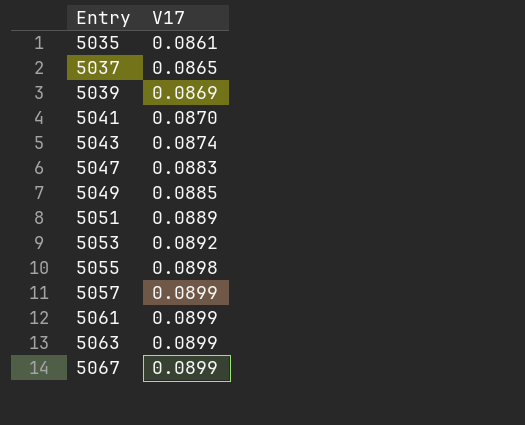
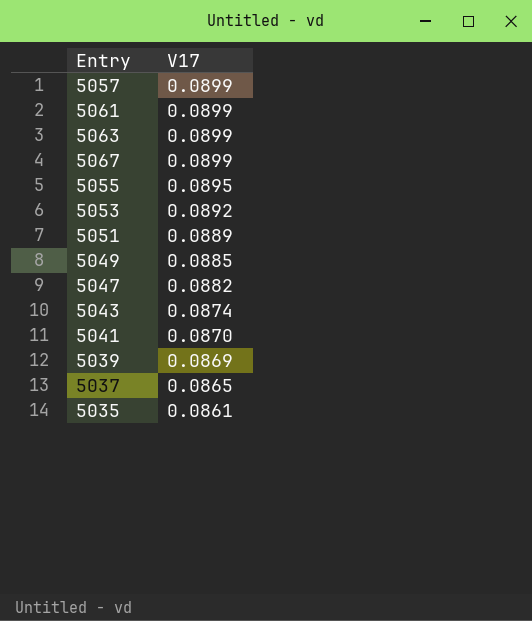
row order: Entry ascending -> V17 descending
5055 | V17: 0.0898 -> 0.0895
5047 | V17: 0.0883 -> 0.0882

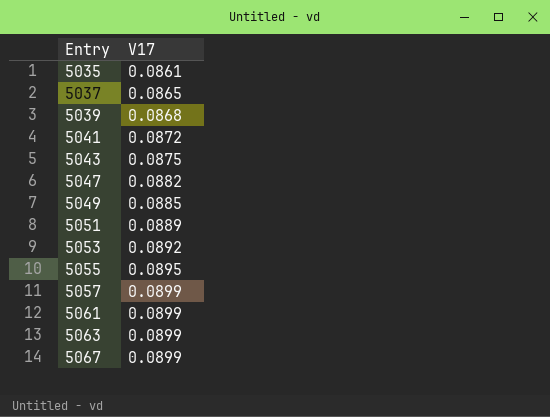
row order: V17 descending -> Entry ascending
5039 | V17: 0.0869 -> 0.0868
5041 | V17: 0.0870 -> 0.0872
5043 | V17: 0.0874 -> 0.0875

